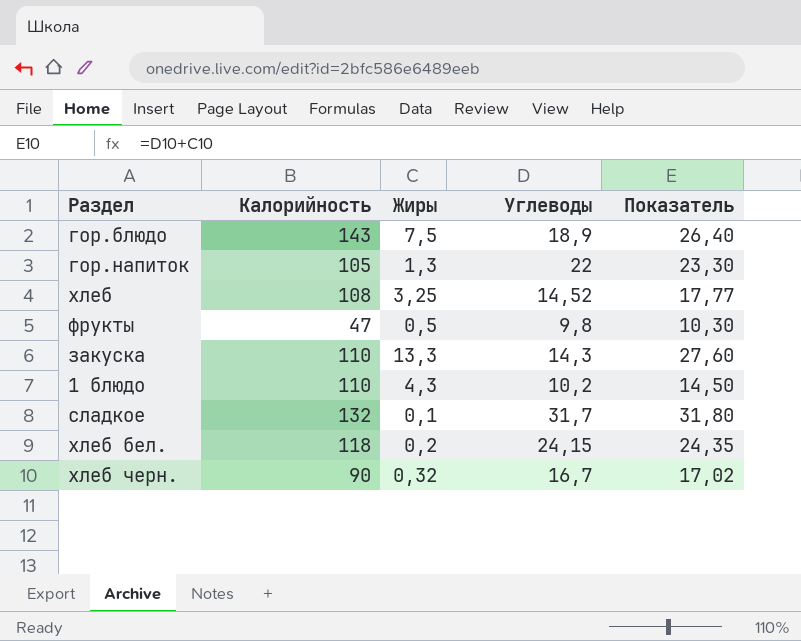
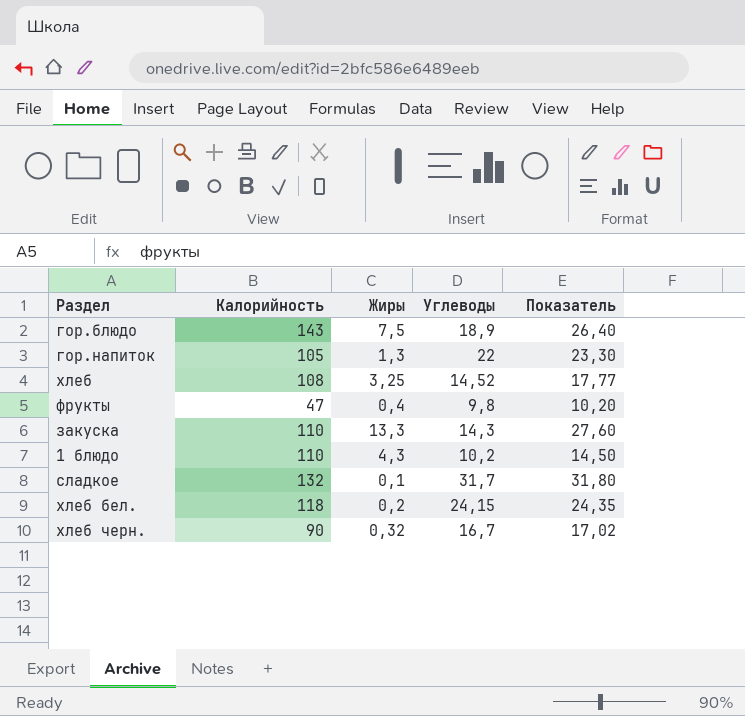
фрукты | Жиры: 0,5 -> 0,4
фрукты | Показатель: 10,30 -> 10,20

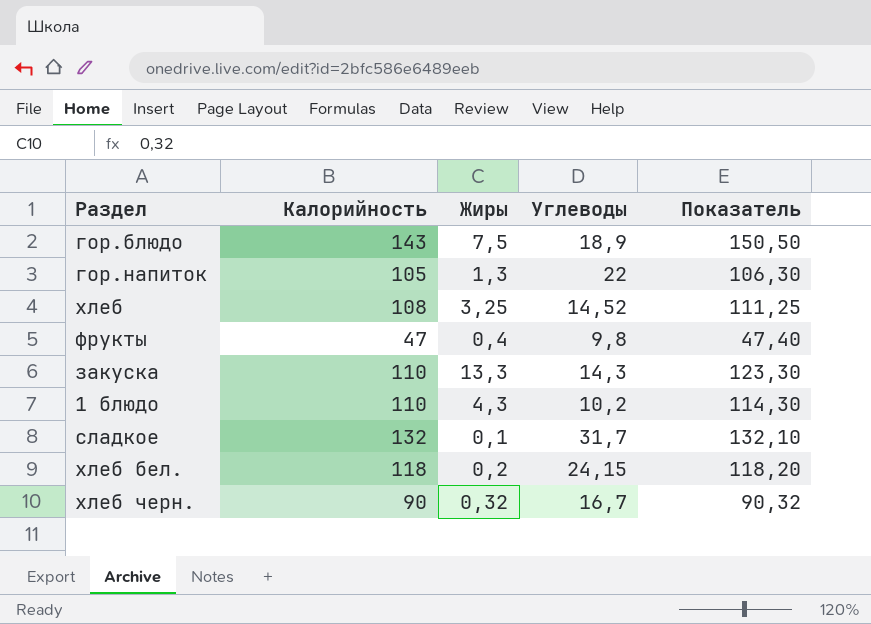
column Показатель | formula: [Жиры] + [Углеводы] -> [Калорийность] + [Жиры]

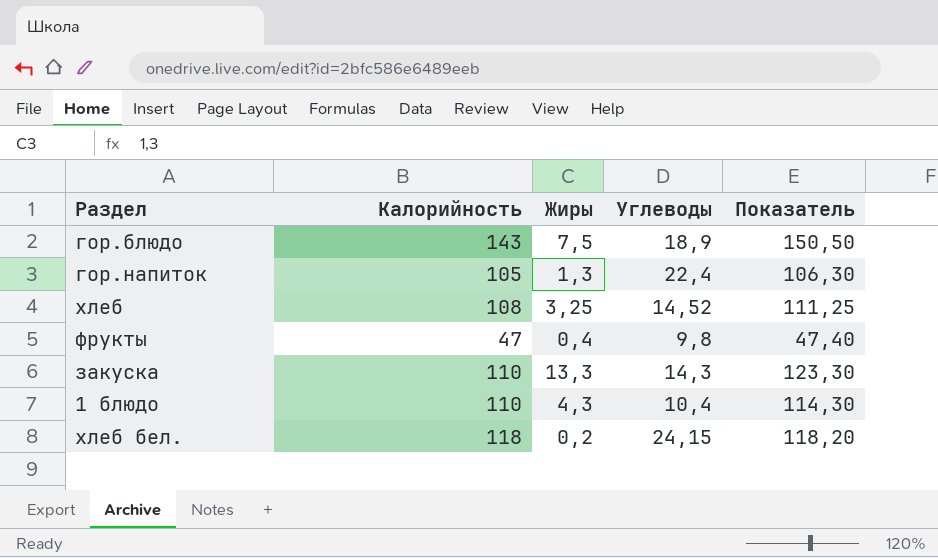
row сладкое: 132 | 0,1 | 31,7 | 132,10 -> none
row хлеб черн.: 90 | 0,32 | 16,7 | 90,32 -> none
гор.напиток | Углеводы: 22 -> 22,4
1 блюдо | Углеводы: 10,2 -> 10,4

